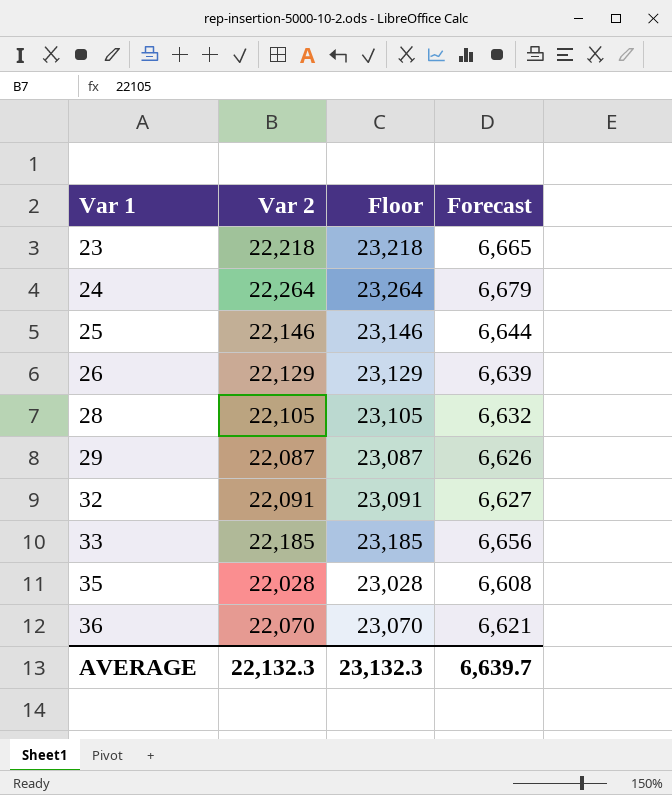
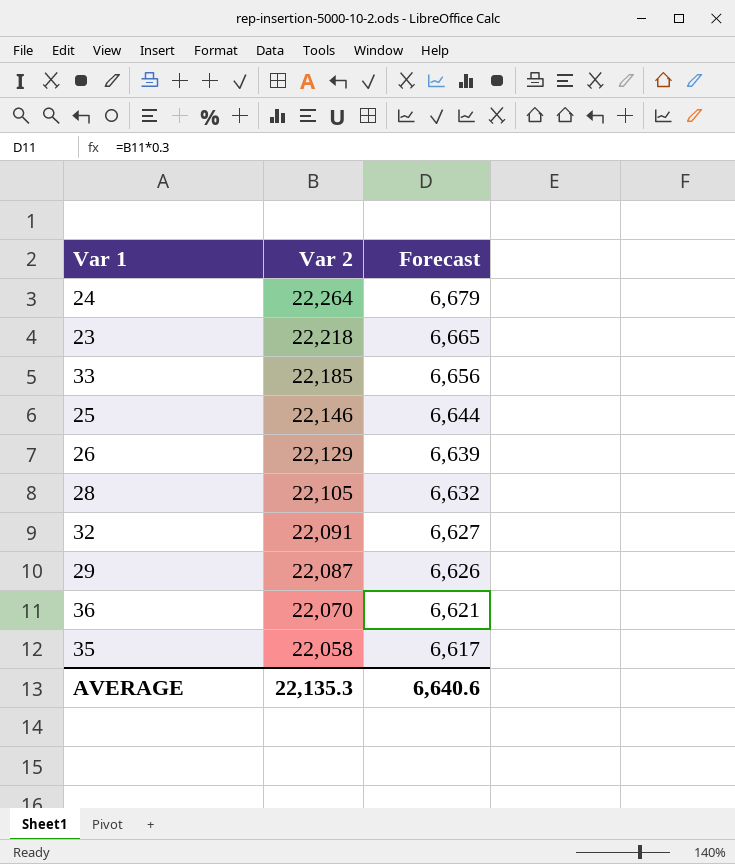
row order: Var 1 ascending -> Var 2 descending
column Floor | formula: [Var 2] + 1000 -> none
35 | Var 2: 22,028 -> 22,058
35 | Forecast: 6,608 -> 6,617
AVERAGE | Var 2: 22,132.3 -> 22,135.3
AVERAGE | Forecast: 6,639.7 -> 6,640.6

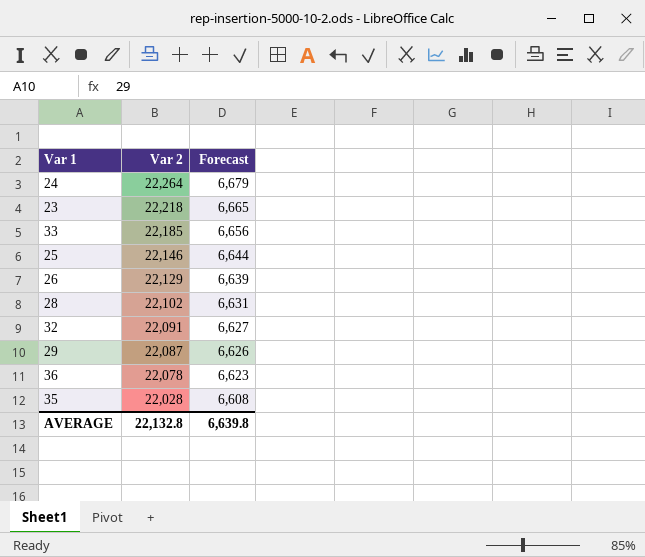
28 | Var 2: 22,105 -> 22,102
28 | Forecast: 6,632 -> 6,631
36 | Var 2: 22,070 -> 22,078
36 | Forecast: 6,621 -> 6,623
35 | Var 2: 22,058 -> 22,028
35 | Forecast: 6,617 -> 6,608
AVERAGE | Var 2: 22,135.3 -> 22,132.8
AVERAGE | Forecast: 6,640.6 -> 6,639.8

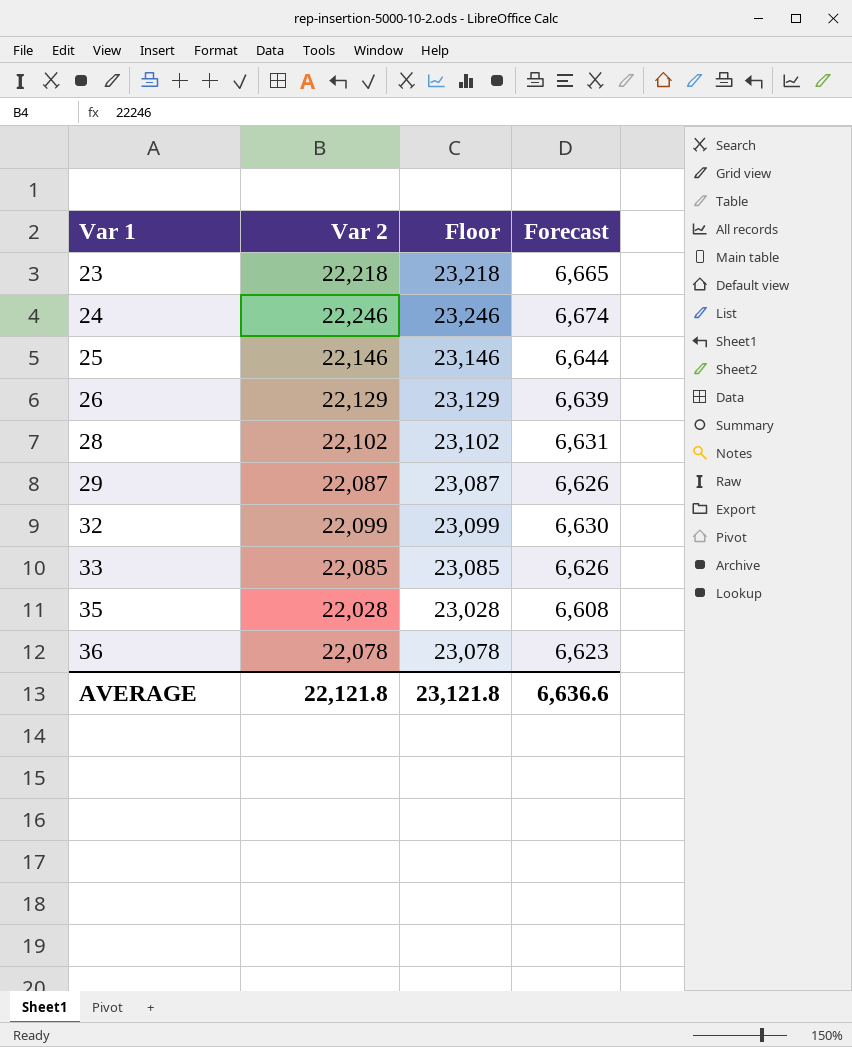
row order: Var 2 descending -> Var 1 ascending
column Floor | formula: none -> [Var 2] + 1000
24 | Var 2: 22,264 -> 22,246
24 | Forecast: 6,679 -> 6,674
32 | Var 2: 22,091 -> 22,099
32 | Forecast: 6,627 -> 6,630
33 | Var 2: 22,185 -> 22,085
33 | Forecast: 6,656 -> 6,626
AVERAGE | Var 2: 22,132.8 -> 22,121.8
AVERAGE | Forecast: 6,639.8 -> 6,636.6

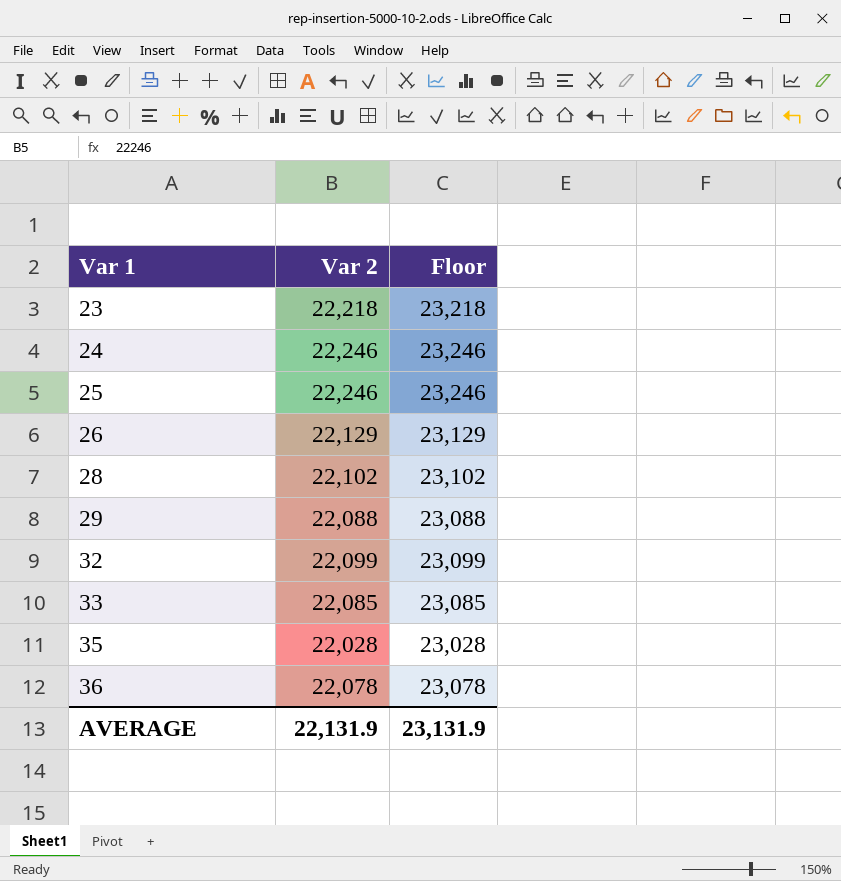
column Forecast | formula: [Var 2] * 0.3 -> none
25 | Var 2: 22,146 -> 22,246
25 | Floor: 23,146 -> 23,246
29 | Var 2: 22,087 -> 22,088
29 | Floor: 23,087 -> 23,088
AVERAGE | Var 2: 22,121.8 -> 22,131.9
AVERAGE | Floor: 23,121.8 -> 23,131.9

